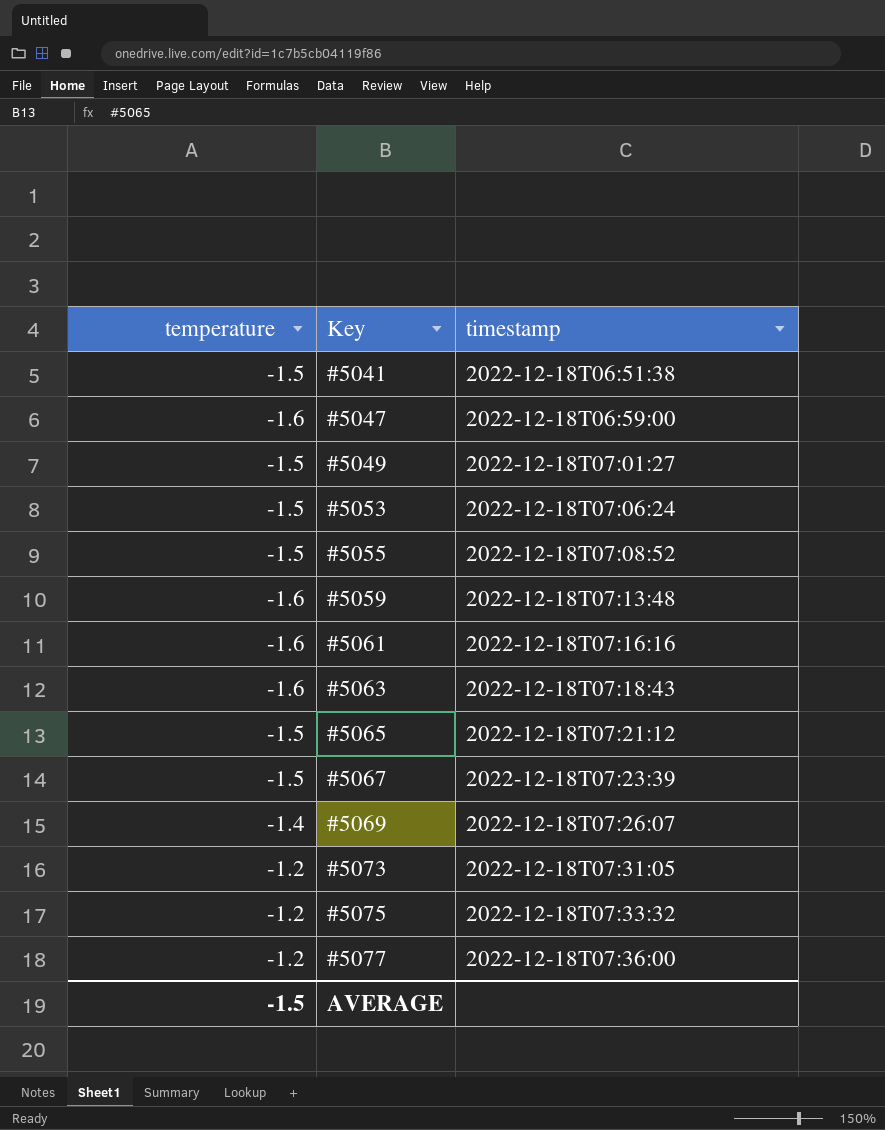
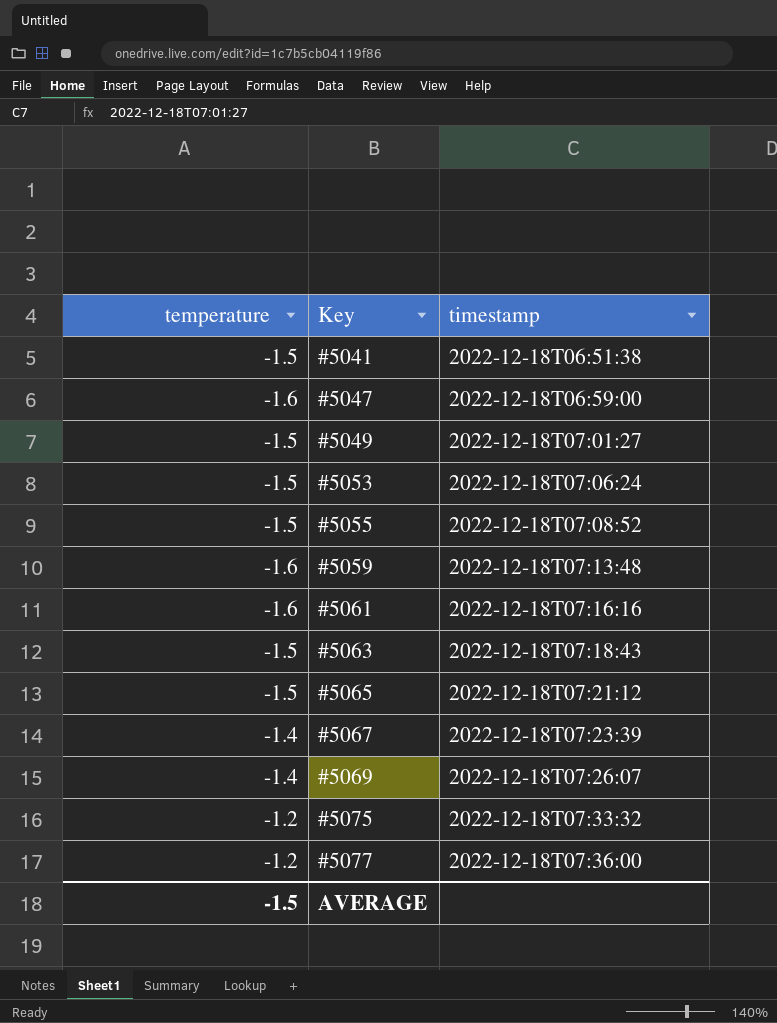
row #5073: -1.2 | 2022-12-18T07:31:05 -> none
#5063 | temperature: -1.6 -> -1.5
#5067 | temperature: -1.5 -> -1.4

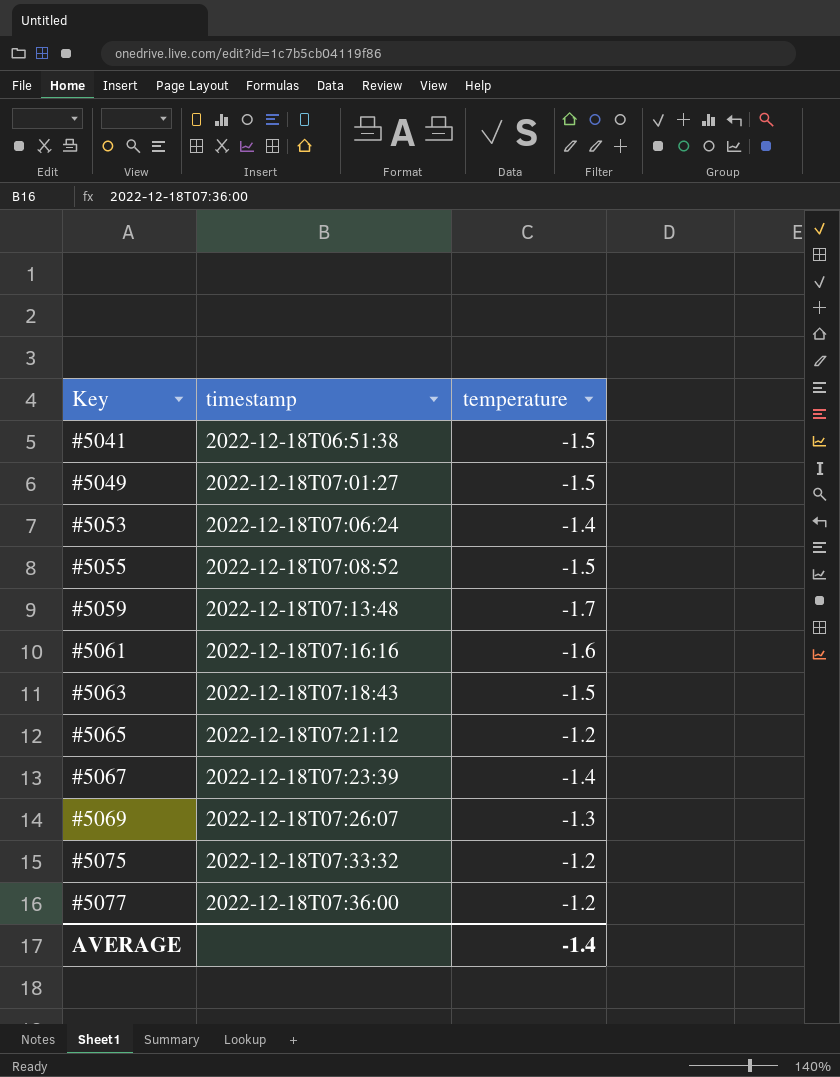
column temperature | position: 1 -> 3
row #5047: -1.6 | 2022-12-18T06:59:00 -> none
#5053 | temperature: -1.5 -> -1.4
#5059 | temperature: -1.6 -> -1.7
#5065 | temperature: -1.5 -> -1.2
#5069 | temperature: -1.4 -> -1.3
AVERAGE | temperature: -1.5 -> -1.4

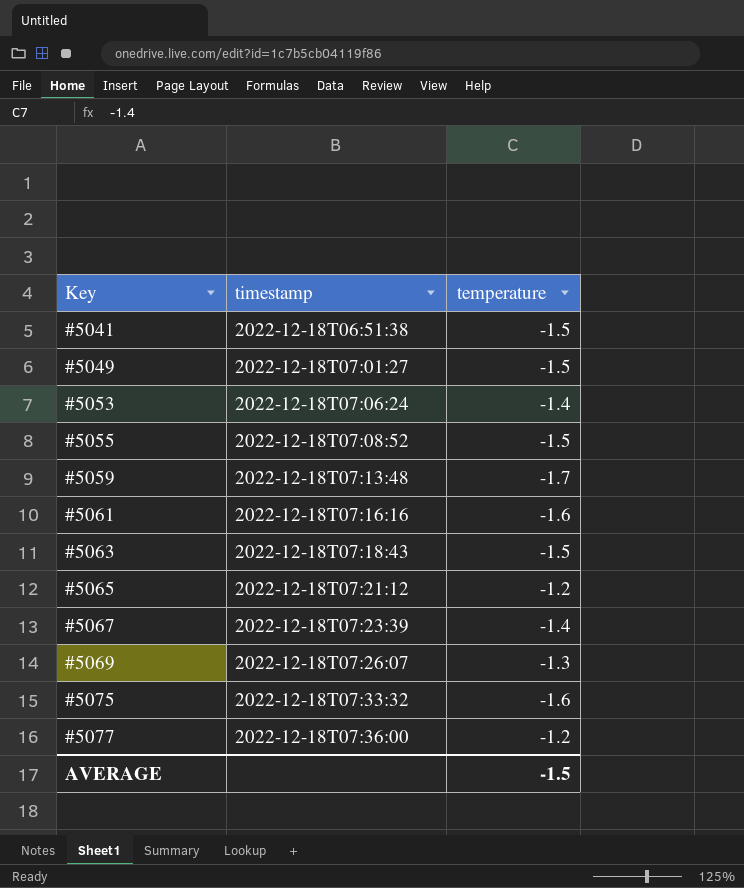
#5075 | temperature: -1.2 -> -1.6
AVERAGE | temperature: -1.4 -> -1.5

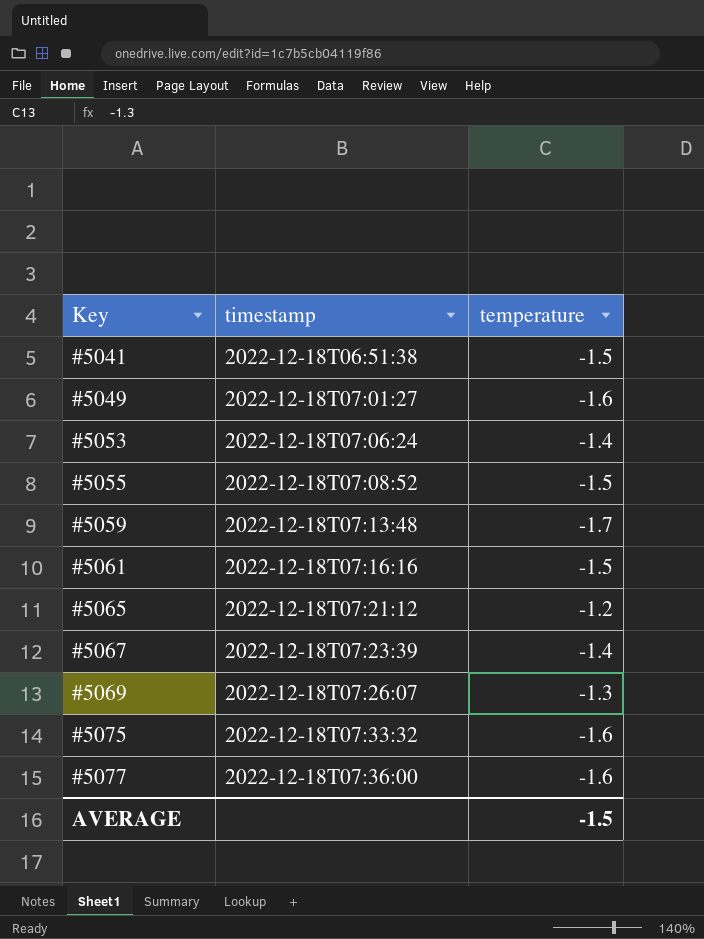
row #5063: 2022-12-18T07:18:43 | -1.5 -> none
#5049 | temperature: -1.5 -> -1.6
#5061 | temperature: -1.6 -> -1.5
#5077 | temperature: -1.2 -> -1.6

